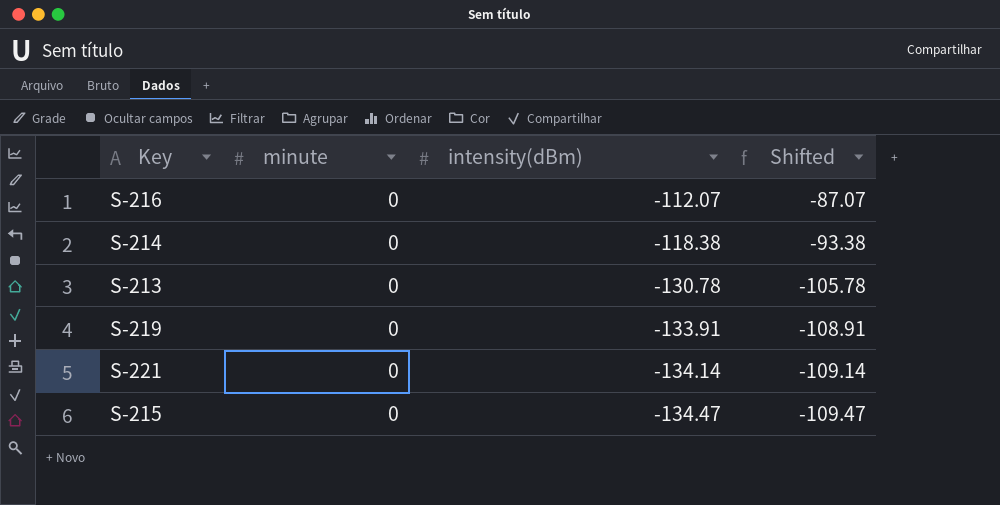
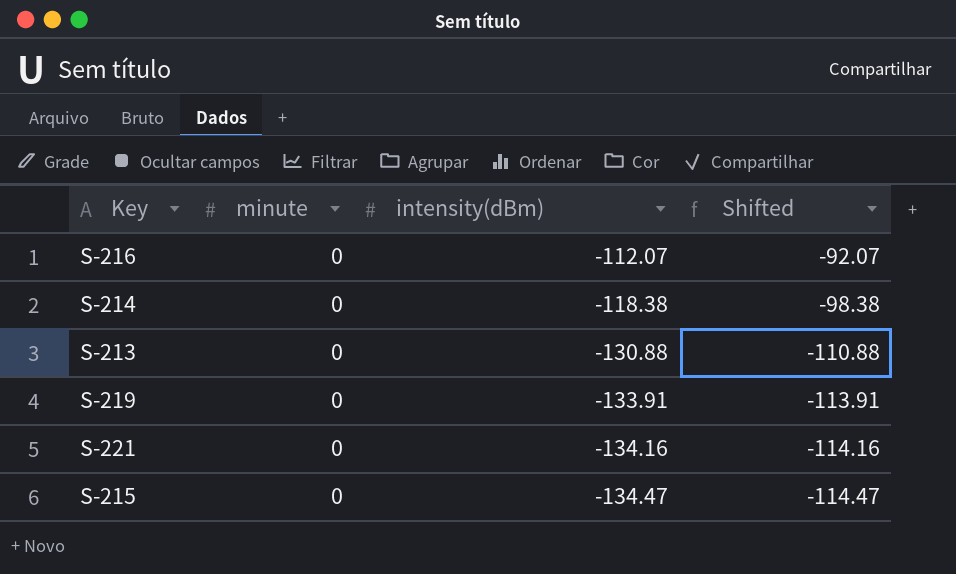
column Shifted | formula: [intensity(dBm)] + 25 -> [intensity(dBm)] + 20
S-213 | intensity(dBm): -130.78 -> -130.88
S-221 | intensity(dBm): -134.14 -> -134.16

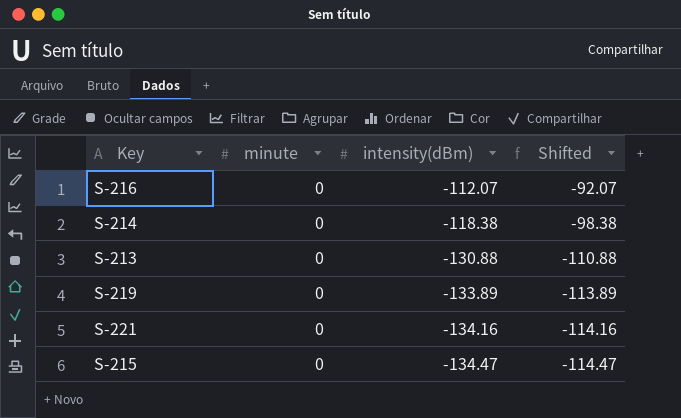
S-219 | intensity(dBm): -133.91 -> -133.89
S-219 | Shifted: -113.91 -> -113.89

